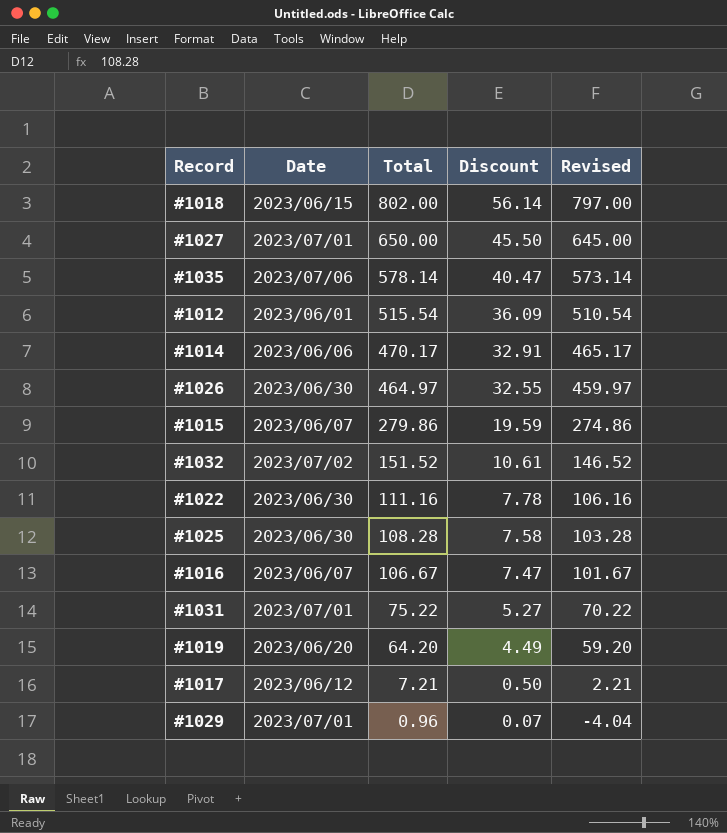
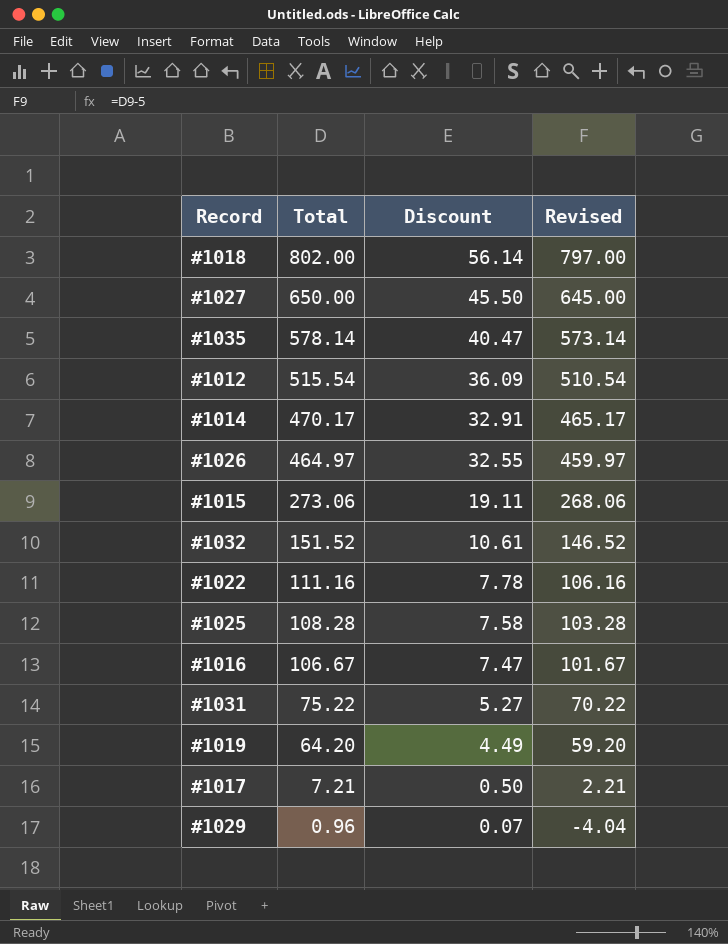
column Date | position: 2 -> none
#1015 | Total: 279.86 -> 273.06
#1015 | Discount: 19.59 -> 19.11
#1015 | Revised: 274.86 -> 268.06

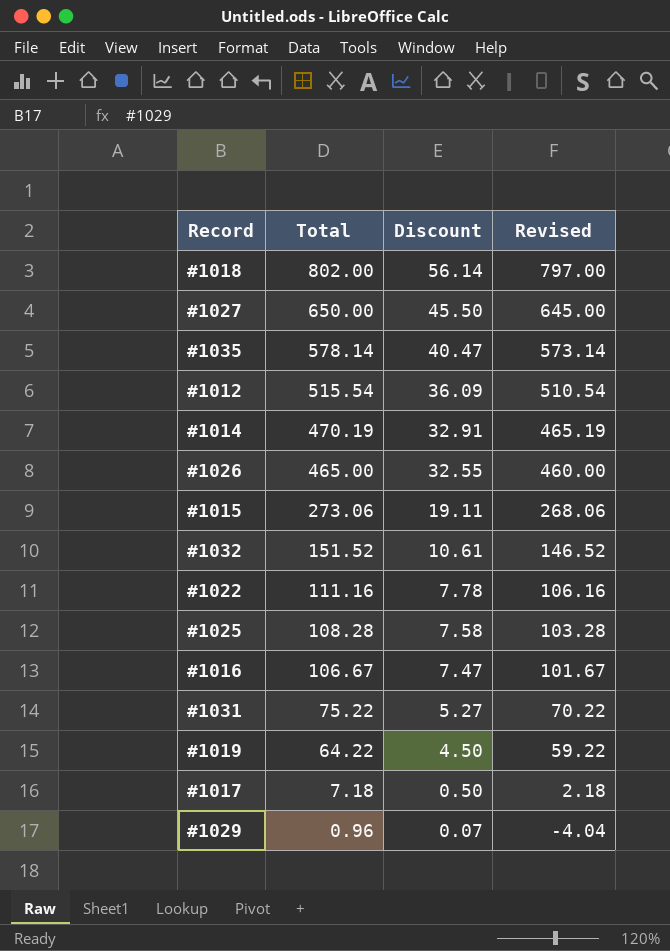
#1014 | Total: 470.17 -> 470.19
#1014 | Revised: 465.17 -> 465.19
#1026 | Total: 464.97 -> 465.00
#1026 | Revised: 459.97 -> 460.00
#1019 | Total: 64.20 -> 64.22
#1019 | Discount: 4.49 -> 4.50
#1019 | Revised: 59.20 -> 59.22
#1017 | Total: 7.21 -> 7.18
#1017 | Revised: 2.21 -> 2.18

